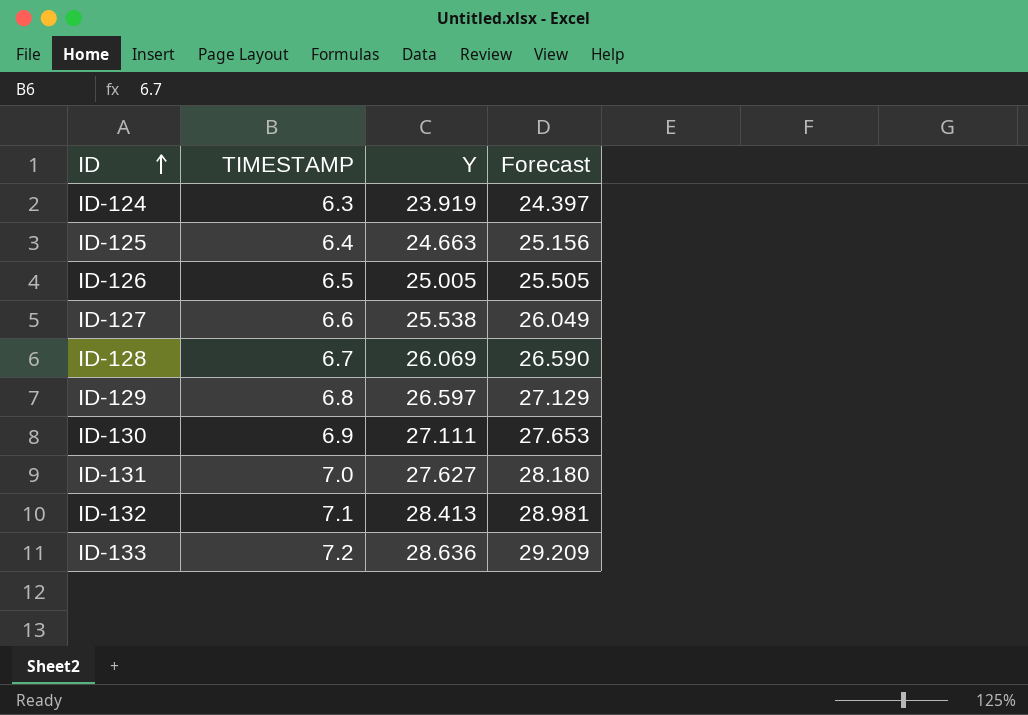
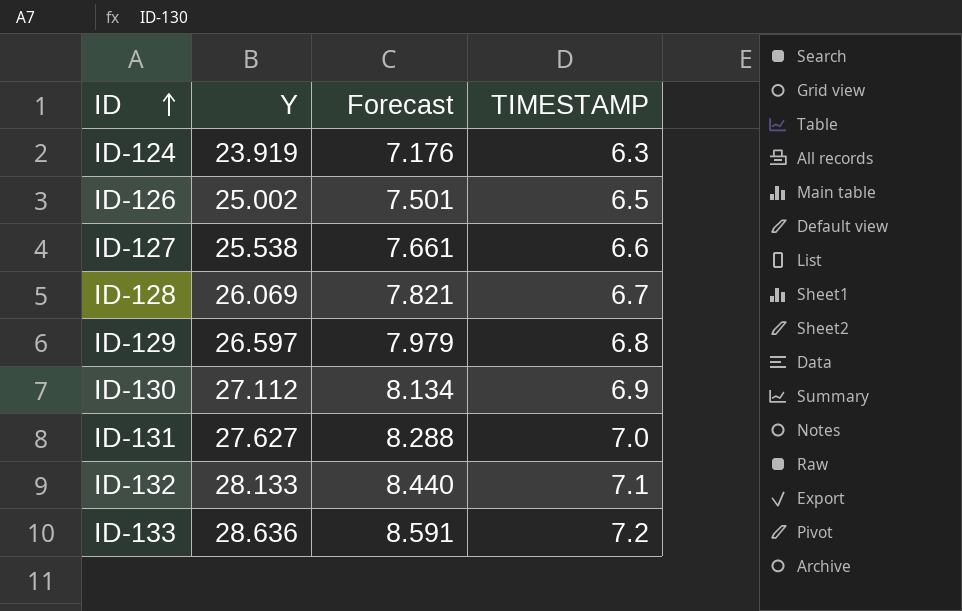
column Forecast | formula: [Y] * 1.02 -> [Y] * 0.3
column TIMESTAMP | position: 2 -> 4
row ID-125: 6.4 | 24.663 | 25.156 -> none
ID-126 | Y: 25.005 -> 25.002
ID-130 | Y: 27.111 -> 27.112
ID-132 | Y: 28.413 -> 28.133

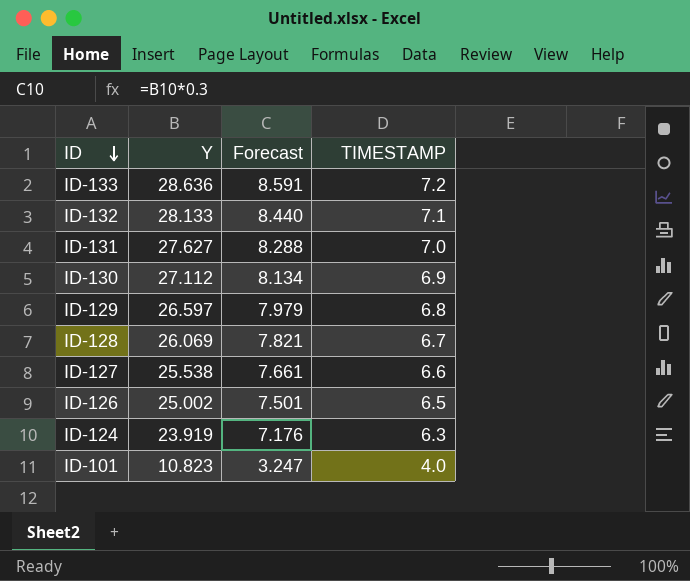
row order: ID ascending -> ID descending
row ID-101: none -> 10.823 | 3.247 | 4.0

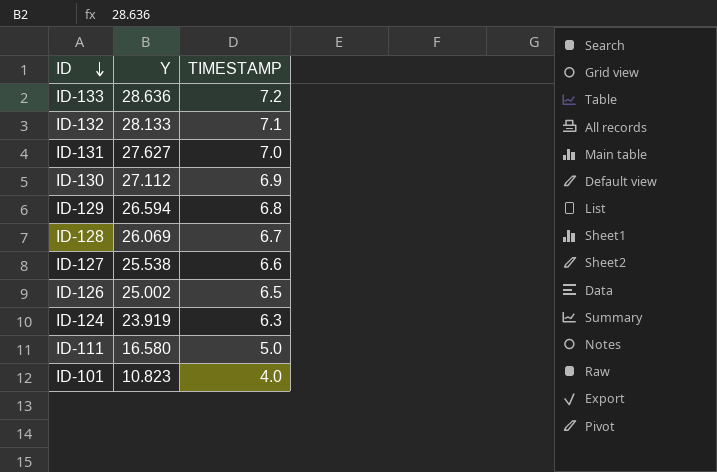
column Forecast | formula: [Y] * 0.3 -> none
ID-129 | Y: 26.597 -> 26.594
row ID-111: none -> 16.580 | 5.0

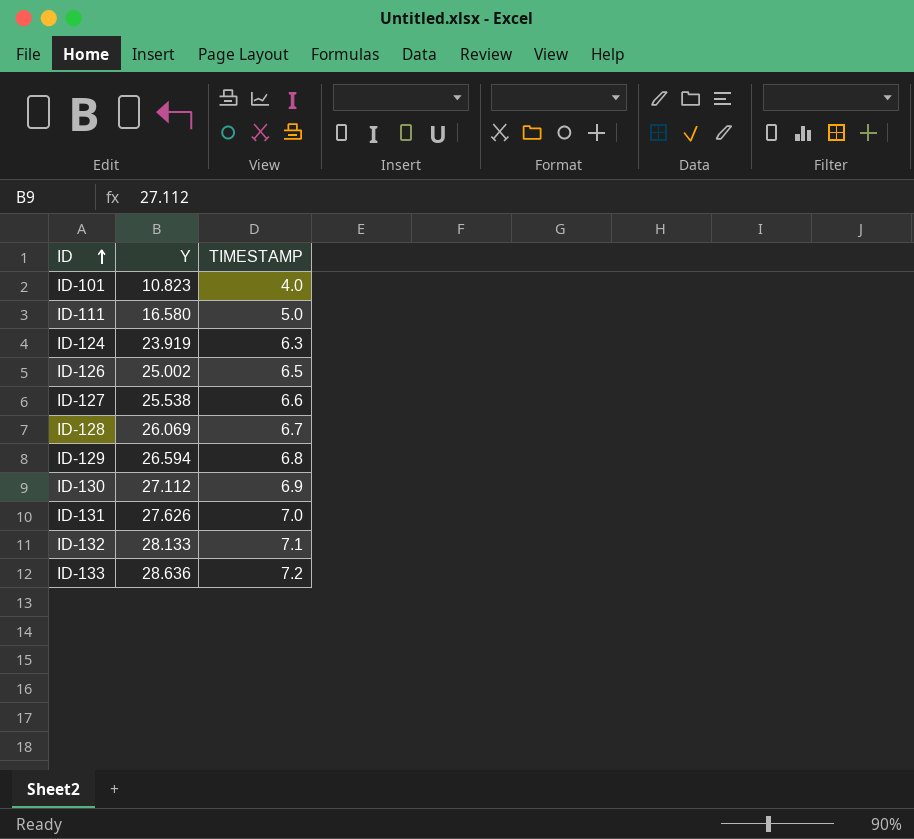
row order: ID descending -> ID ascending
ID-131 | Y: 27.627 -> 27.626

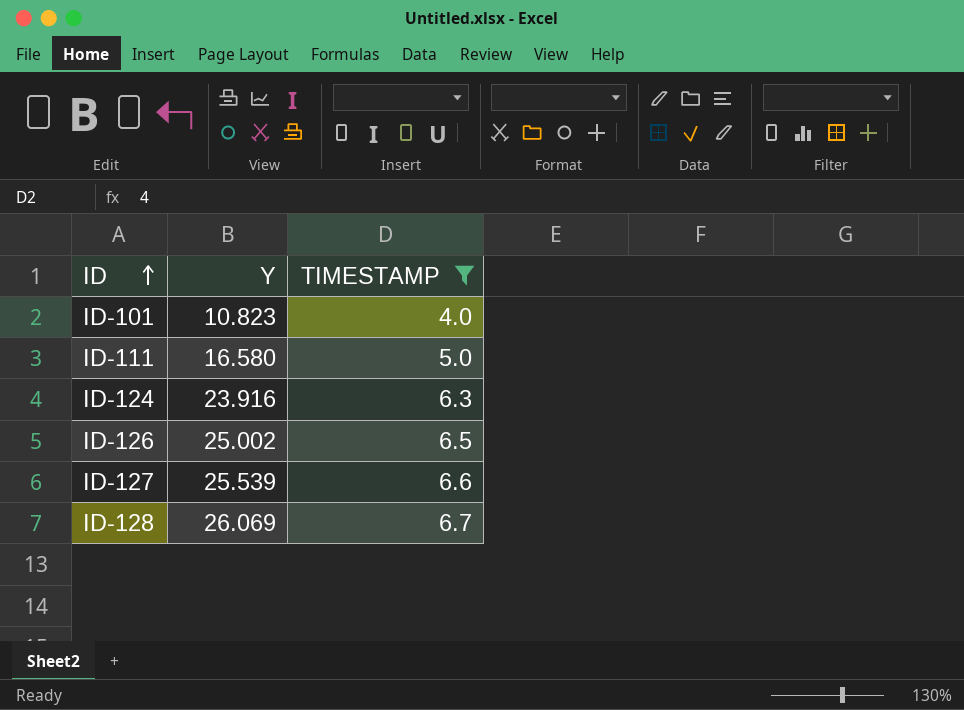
filter: none -> TIMESTAMP <= 6.7
ID-124 | Y: 23.919 -> 23.916
ID-127 | Y: 25.538 -> 25.539

